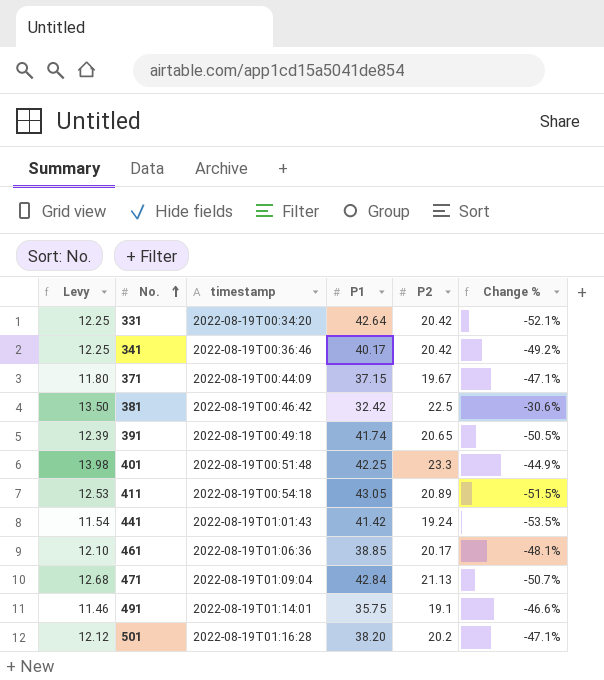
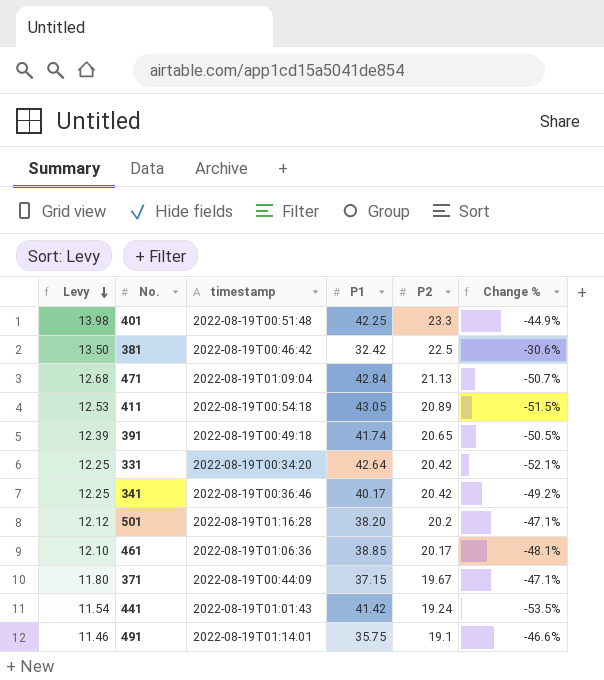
row order: No. ascending -> Levy descending

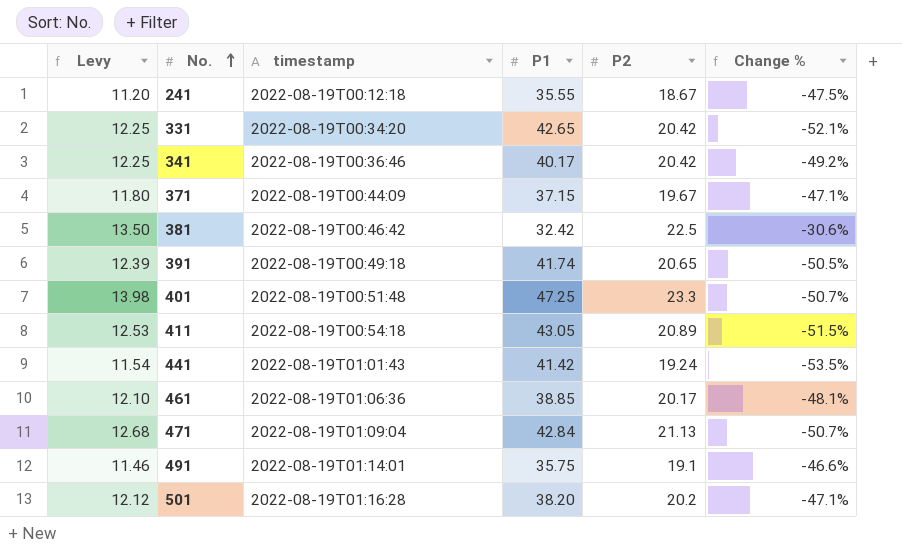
row order: Levy descending -> No. ascending
row 241: none -> 11.20 | 2022-08-19T00:12:18 | 35.55 | 18.67 | -47.5%
331 | P1: 42.64 -> 42.65
401 | P1: 42.25 -> 47.25
401 | Change %: -44.9% -> -50.7%

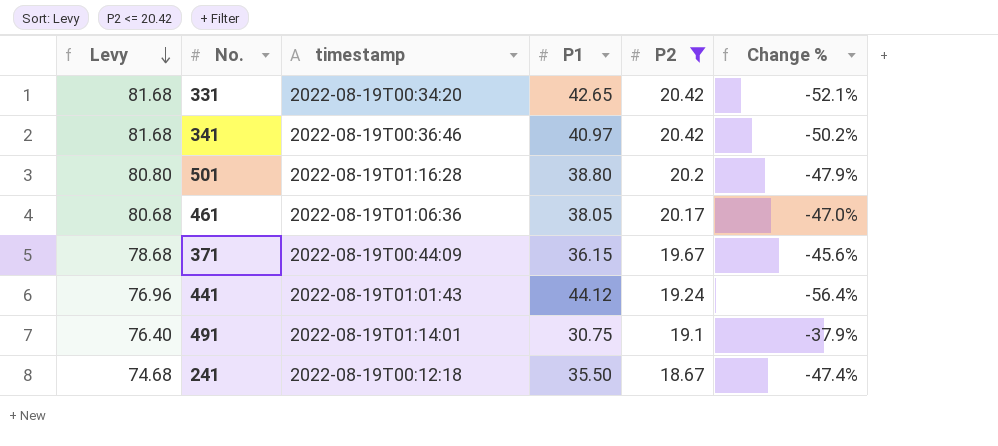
filter: none -> P2 <= 20.42
row order: No. ascending -> Levy descending
column Levy | formula: [P2] * 0.6 -> [P2] * 4
341 | P1: 40.17 -> 40.97
341 | Change %: -49.2% -> -50.2%
501 | P1: 38.20 -> 38.80
501 | Change %: -47.1% -> -47.9%
461 | P1: 38.85 -> 38.05
461 | Change %: -48.1% -> -47.0%
371 | P1: 37.15 -> 36.15
371 | Change %: -47.1% -> -45.6%
441 | P1: 41.42 -> 44.12
441 | Change %: -53.5% -> -56.4%
491 | P1: 35.75 -> 30.75
491 | Change %: -46.6% -> -37.9%
241 | P1: 35.55 -> 35.50
241 | Change %: -47.5% -> -47.4%

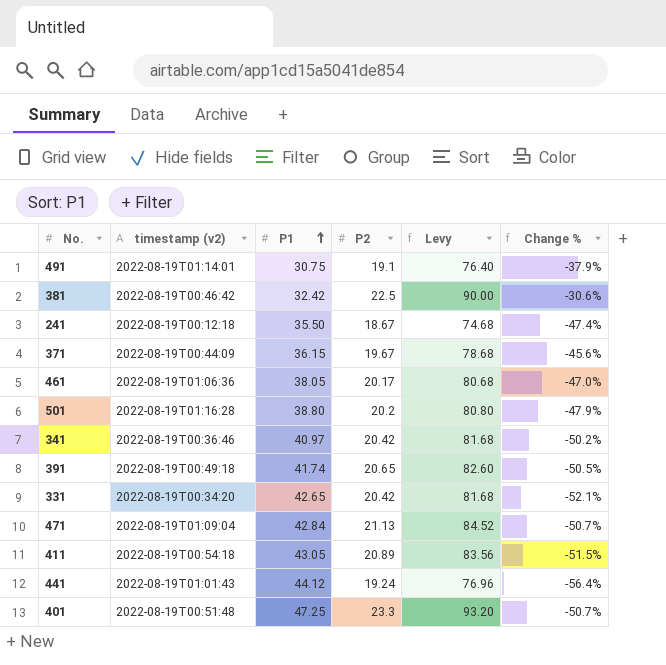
filter: P2 <= 20.42 -> none
row order: Levy descending -> P1 ascending
column name: timestamp -> timestamp (v2)
column Levy | position: 1 -> 5

